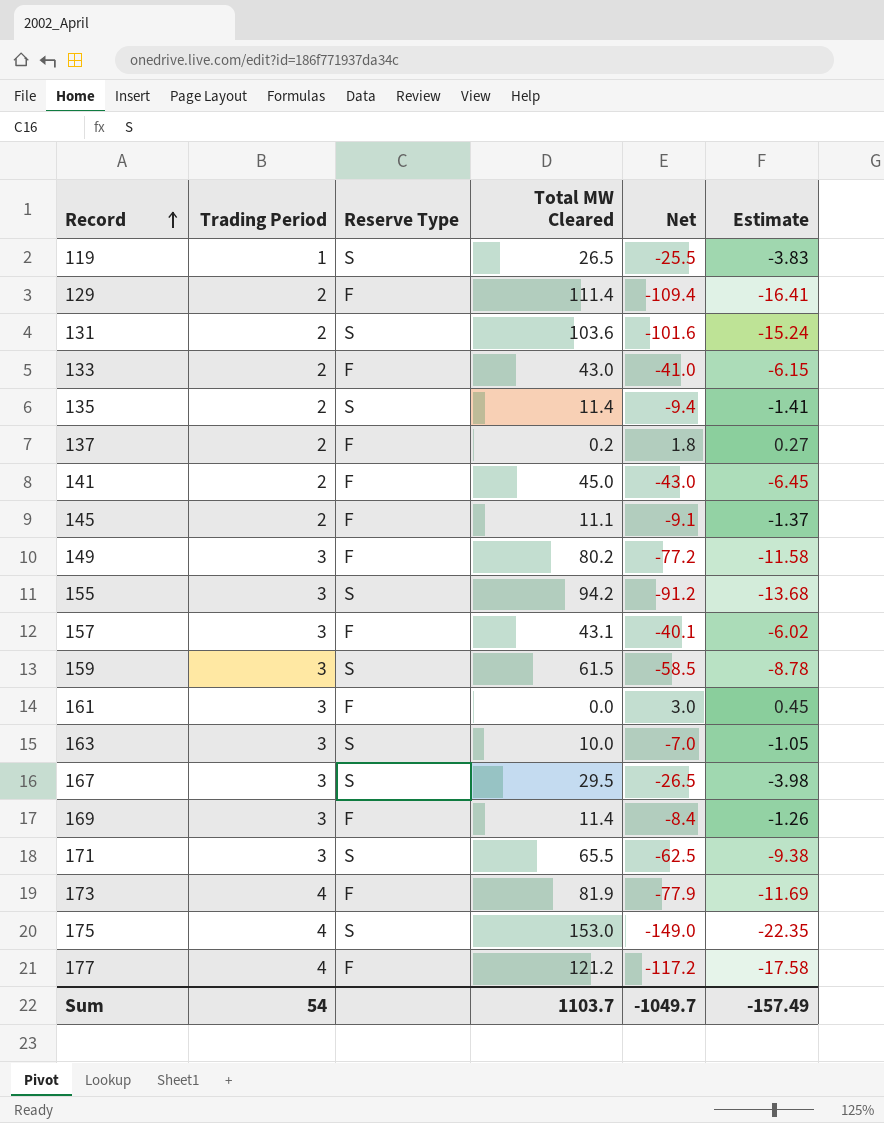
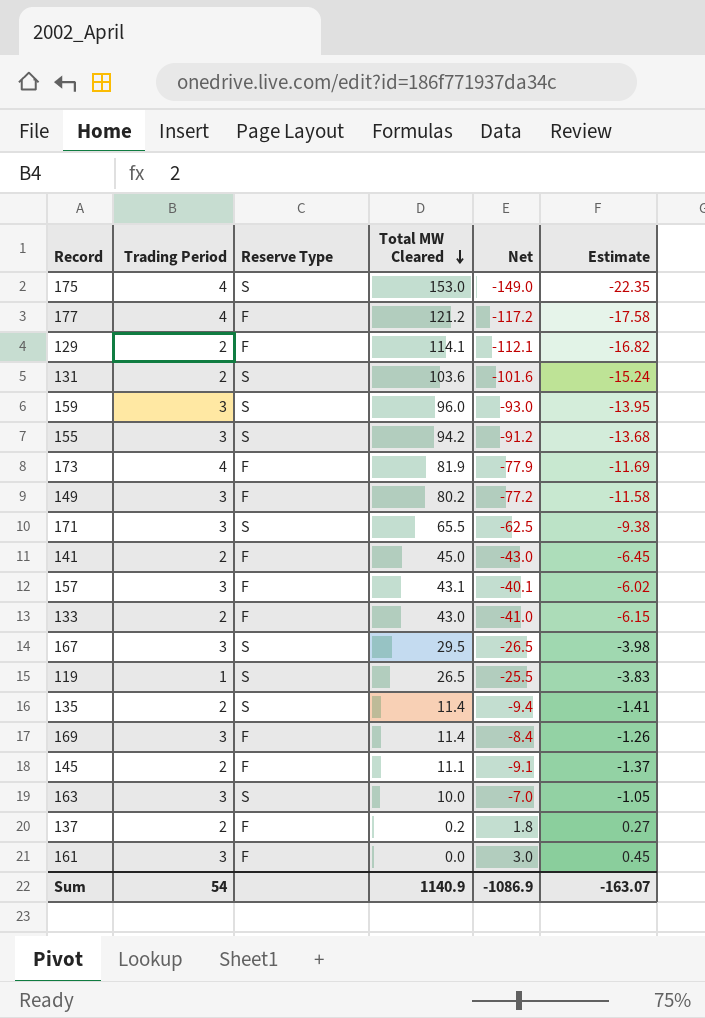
row order: Record ascending -> Total MW Cleared descending
129 | Total MW Cleared: 111.4 -> 114.1
129 | Net: -109.4 -> -112.1
129 | Estimate: -16.41 -> -16.82
159 | Total MW Cleared: 61.5 -> 96.0
159 | Net: -58.5 -> -93.0
159 | Estimate: -8.78 -> -13.95
Sum | Total MW Cleared: 1103.7 -> 1140.9
Sum | Net: -1049.7 -> -1086.9
Sum | Estimate: -157.49 -> -163.07

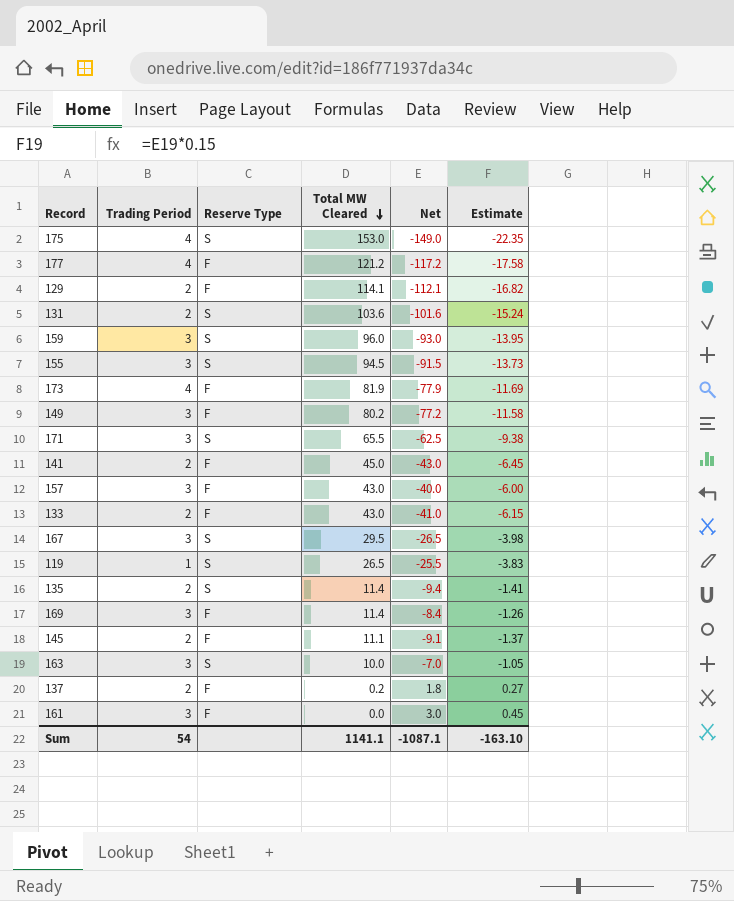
155 | Total MW Cleared: 94.2 -> 94.5
155 | Net: -91.2 -> -91.5
155 | Estimate: -13.68 -> -13.73
157 | Total MW Cleared: 43.1 -> 43.0
157 | Net: -40.1 -> -40.0
157 | Estimate: -6.02 -> -6.00
Sum | Total MW Cleared: 1140.9 -> 1141.1
Sum | Net: -1086.9 -> -1087.1
Sum | Estimate: -163.07 -> -163.10

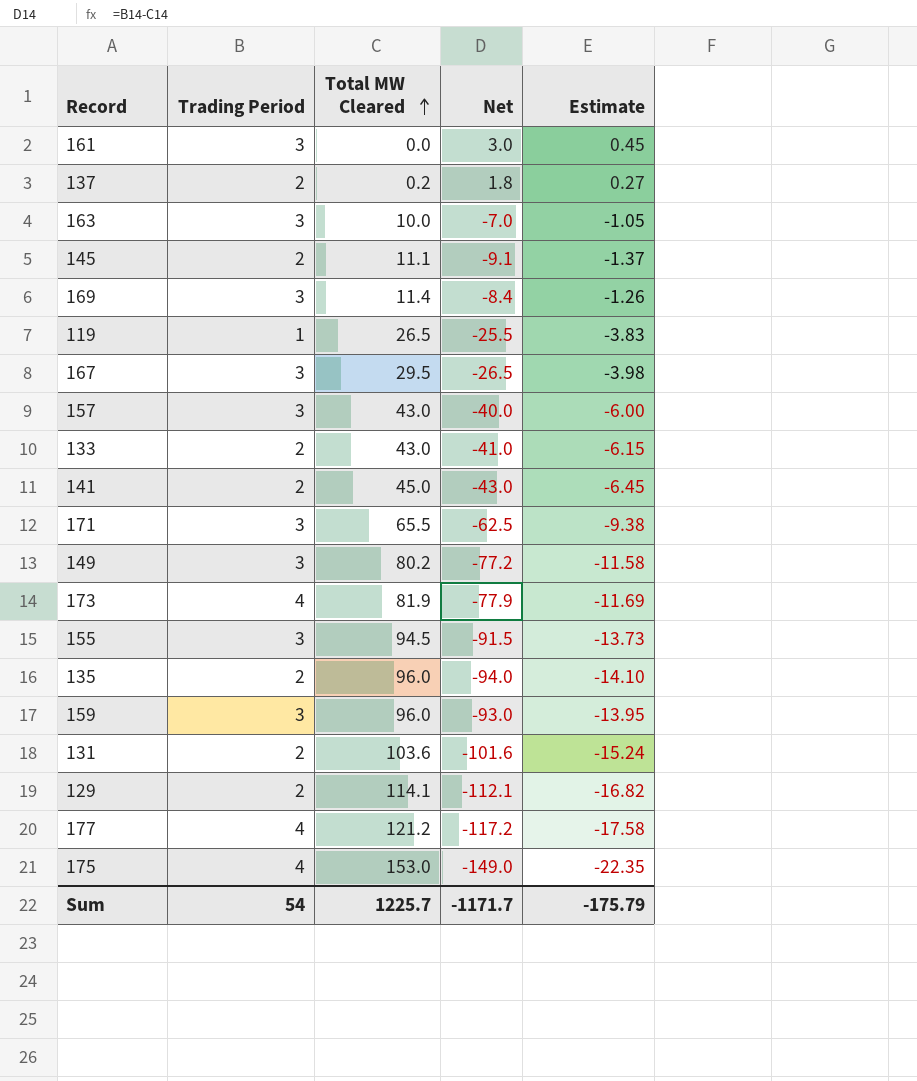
row order: Total MW Cleared descending -> Total MW Cleared ascending
column Reserve Type | position: 3 -> none
135 | Total MW Cleared: 11.4 -> 96.0
135 | Net: -9.4 -> -94.0
135 | Estimate: -1.41 -> -14.10
Sum | Total MW Cleared: 1141.1 -> 1225.7
Sum | Net: -1087.1 -> -1171.7
Sum | Estimate: -163.10 -> -175.79

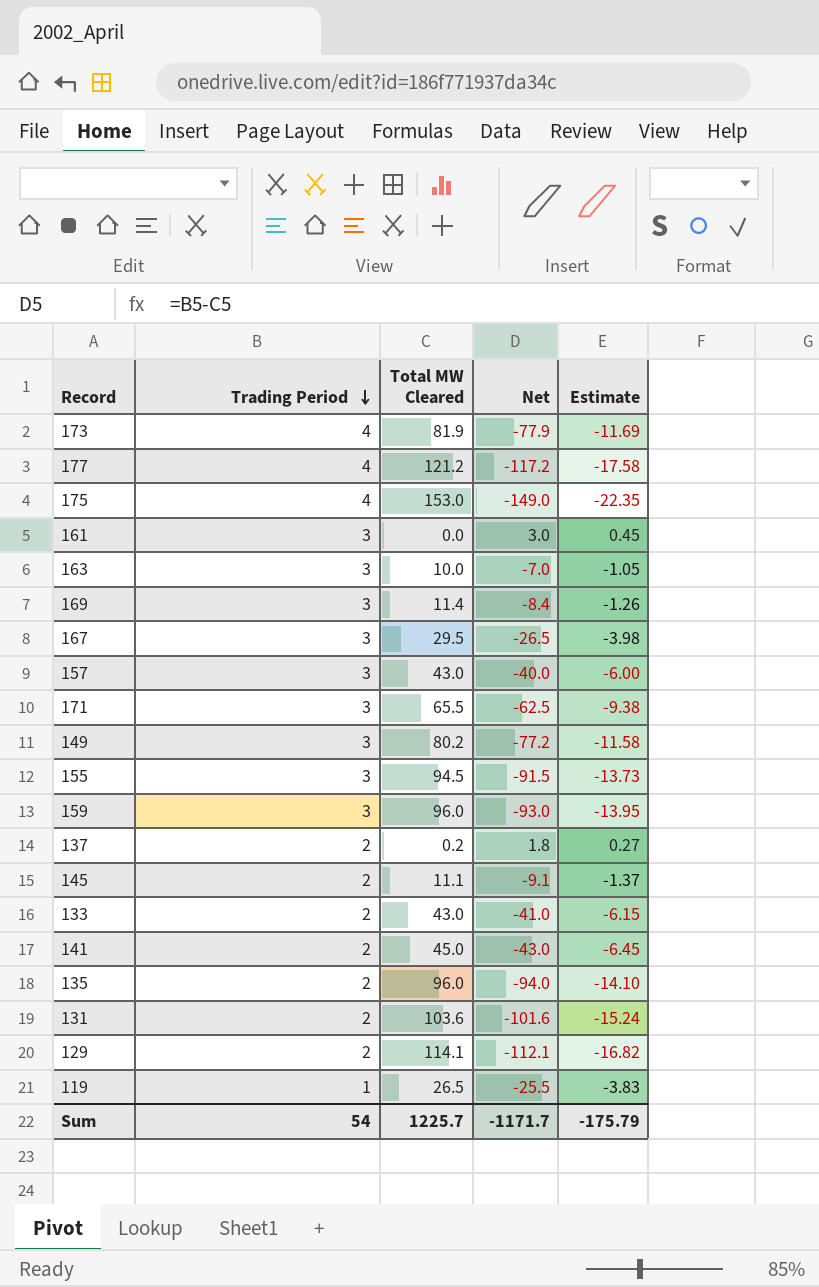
row order: Total MW Cleared ascending -> Trading Period descending

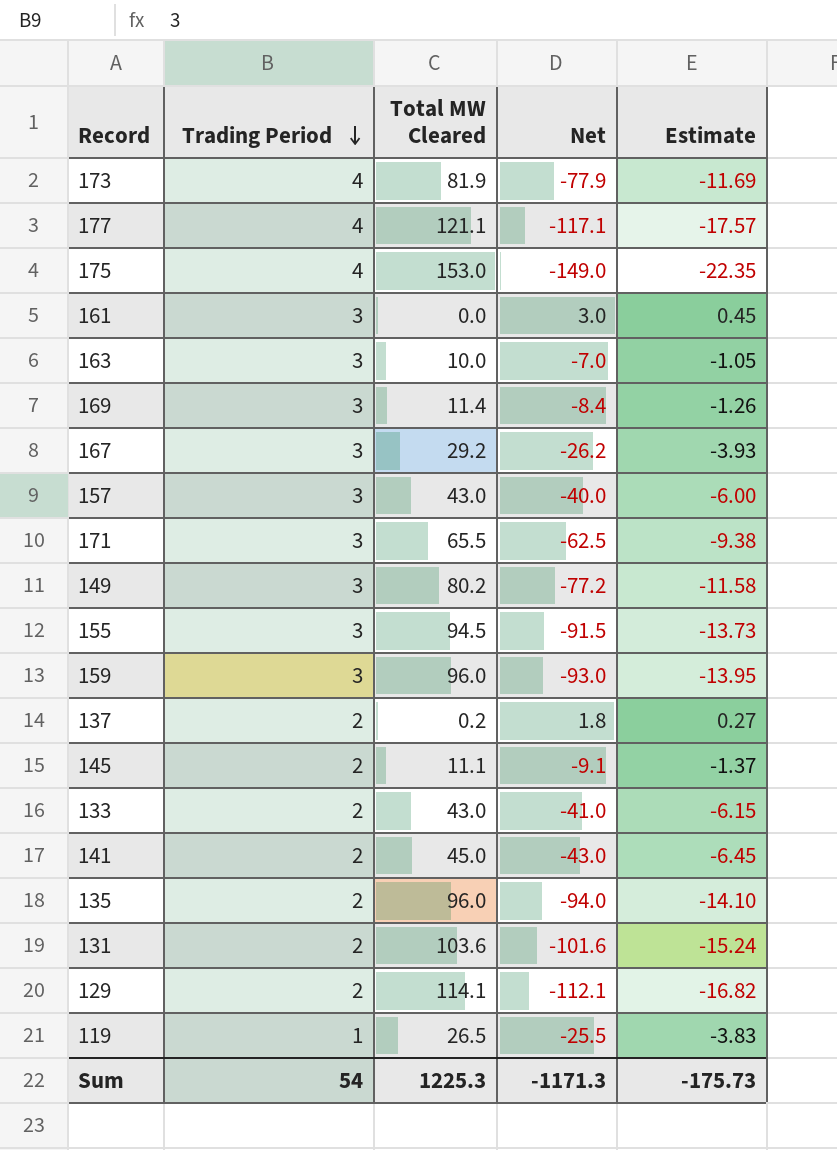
177 | Total MW Cleared: 121.2 -> 121.1
177 | Net: -117.2 -> -117.1
177 | Estimate: -17.58 -> -17.57
167 | Total MW Cleared: 29.5 -> 29.2
167 | Net: -26.5 -> -26.2
167 | Estimate: -3.98 -> -3.93
Sum | Total MW Cleared: 1225.7 -> 1225.3
Sum | Net: -1171.7 -> -1171.3
Sum | Estimate: -175.79 -> -175.73

